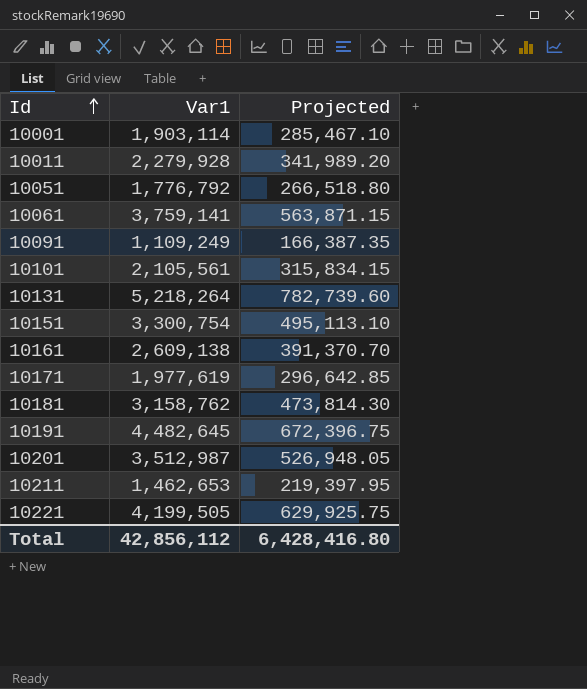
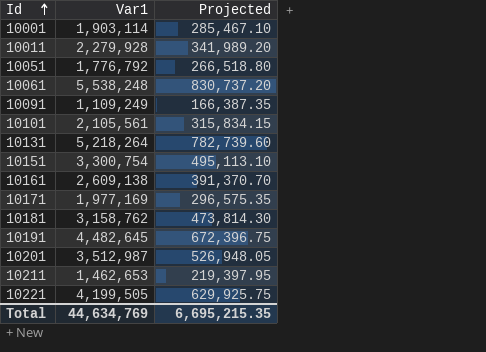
10061 | Var1: 3,759,141 -> 5,538,248
10061 | Projected: 563,871.15 -> 830,737.20
10171 | Var1: 1,977,619 -> 1,977,169
10171 | Projected: 296,642.85 -> 296,575.35
Total | Var1: 42,856,112 -> 44,634,769
Total | Projected: 6,428,416.80 -> 6,695,215.35

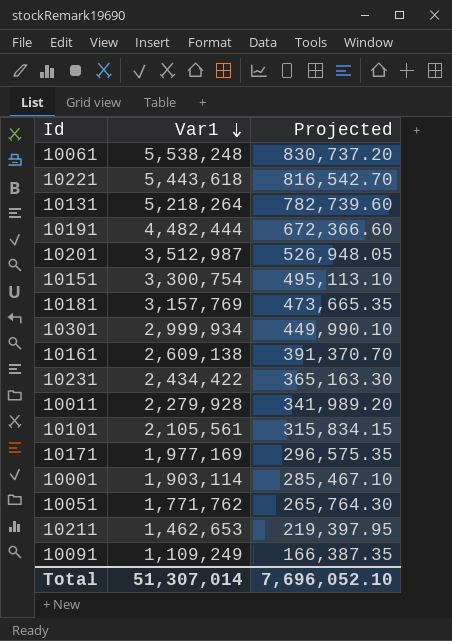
row order: Id ascending -> Var1 descending
10221 | Var1: 4,199,505 -> 5,443,618
10221 | Projected: 629,925.75 -> 816,542.70
10191 | Var1: 4,482,645 -> 4,482,444
10191 | Projected: 672,396.75 -> 672,366.60
10181 | Var1: 3,158,762 -> 3,157,769
10181 | Projected: 473,814.30 -> 473,665.35
row 10301: none -> 2,999,934 | 449,990.10
row 10231: none -> 2,434,422 | 365,163.30
10051 | Var1: 1,776,792 -> 1,771,762
10051 | Projected: 266,518.80 -> 265,764.30
Total | Var1: 44,634,769 -> 51,307,014
Total | Projected: 6,695,215.35 -> 7,696,052.10

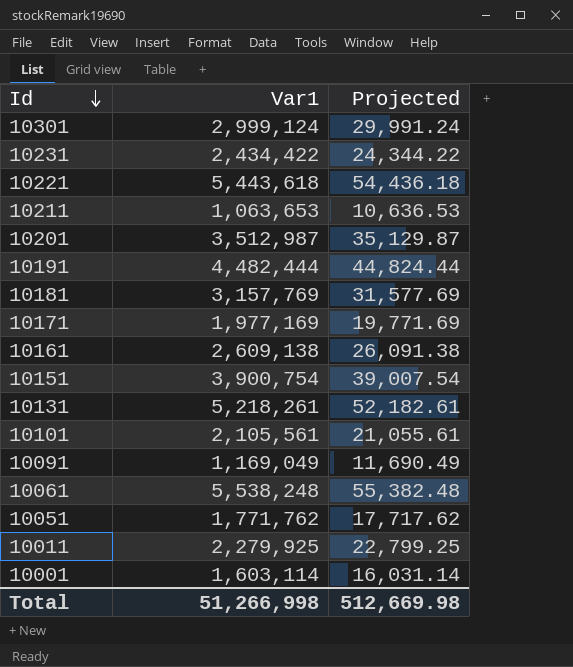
row order: Var1 descending -> Id descending
column Projected | formula: [Var1] * 0.15 -> [Var1] * 0.01
10301 | Var1: 2,999,934 -> 2,999,124
10211 | Var1: 1,462,653 -> 1,063,653
10151 | Var1: 3,300,754 -> 3,900,754
10131 | Var1: 5,218,264 -> 5,218,261
10091 | Var1: 1,109,249 -> 1,169,049
10011 | Var1: 2,279,928 -> 2,279,925
10001 | Var1: 1,903,114 -> 1,603,114
Total | Var1: 51,307,014 -> 51,266,998
Total | Projected: 7,696,052.10 -> 512,669.98

